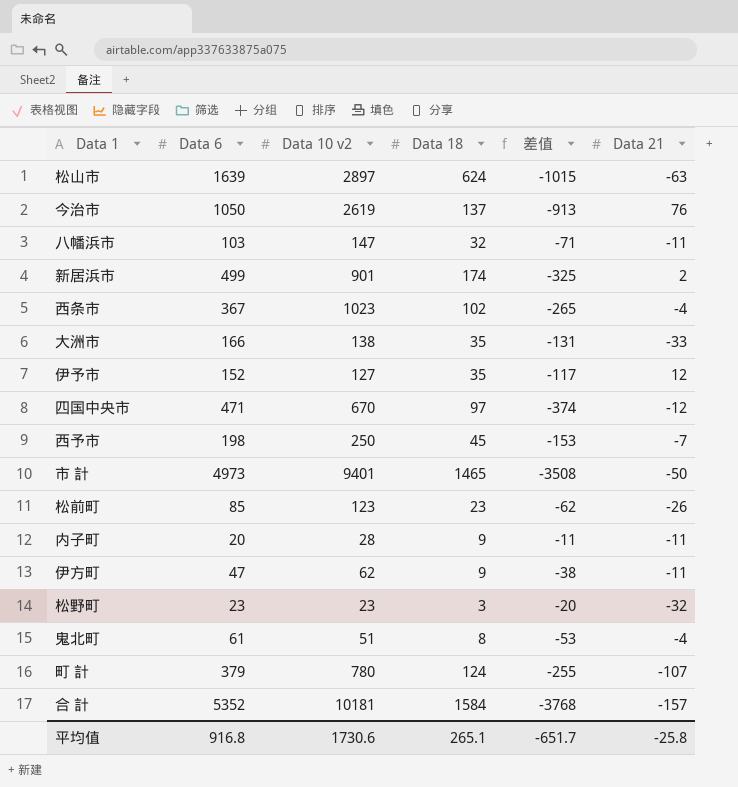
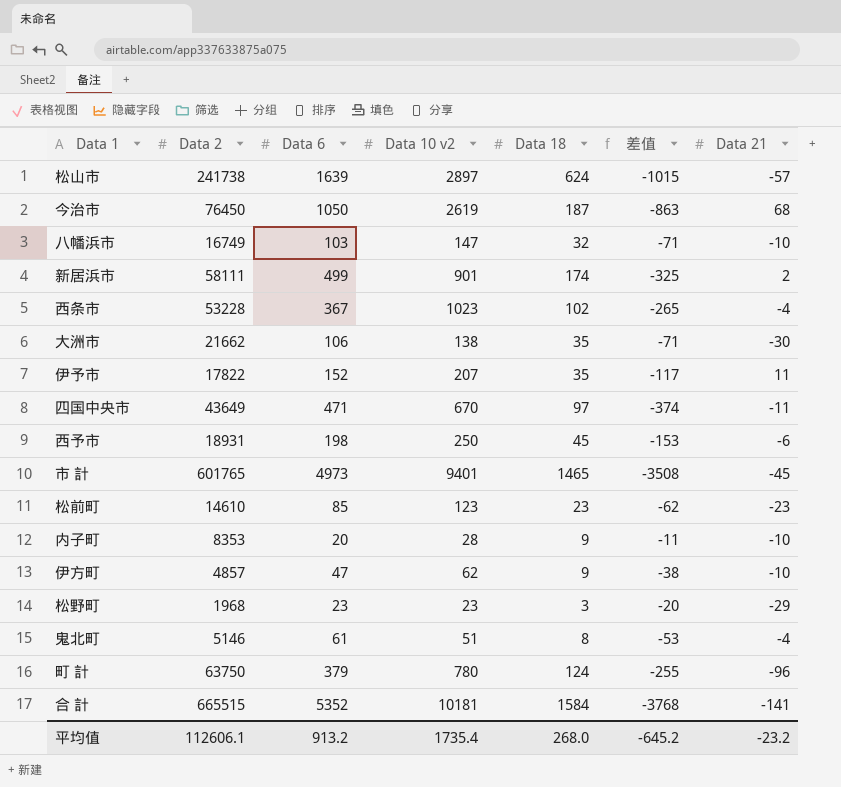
column Data 2 | position: none -> 2
松山市 | Data 21: -63 -> -57
今治市 | Data 18: 137 -> 187
今治市 | 差值: -913 -> -863
今治市 | Data 21: 76 -> 68
八幡浜市 | Data 21: -11 -> -10
大洲市 | Data 6: 166 -> 106
大洲市 | 差值: -131 -> -71
大洲市 | Data 21: -33 -> -30
伊予市 | Data 10 v2: 127 -> 207
伊予市 | Data 21: 12 -> 11
四国中央市 | Data 21: -12 -> -11
西予市 | Data 21: -7 -> -6
市 計 | Data 21: -50 -> -45
松前町 | Data 21: -26 -> -23
内子町 | Data 21: -11 -> -10
伊方町 | Data 21: -11 -> -10
松野町 | Data 21: -32 -> -29
町 計 | Data 21: -107 -> -96
合 計 | Data 21: -157 -> -141
平均值 | Data 6: 916.8 -> 913.2
平均值 | Data 10 v2: 1730.6 -> 1735.4
平均值 | Data 18: 265.1 -> 268.0
平均值 | 差值: -651.7 -> -645.2
平均值 | Data 21: -25.8 -> -23.2

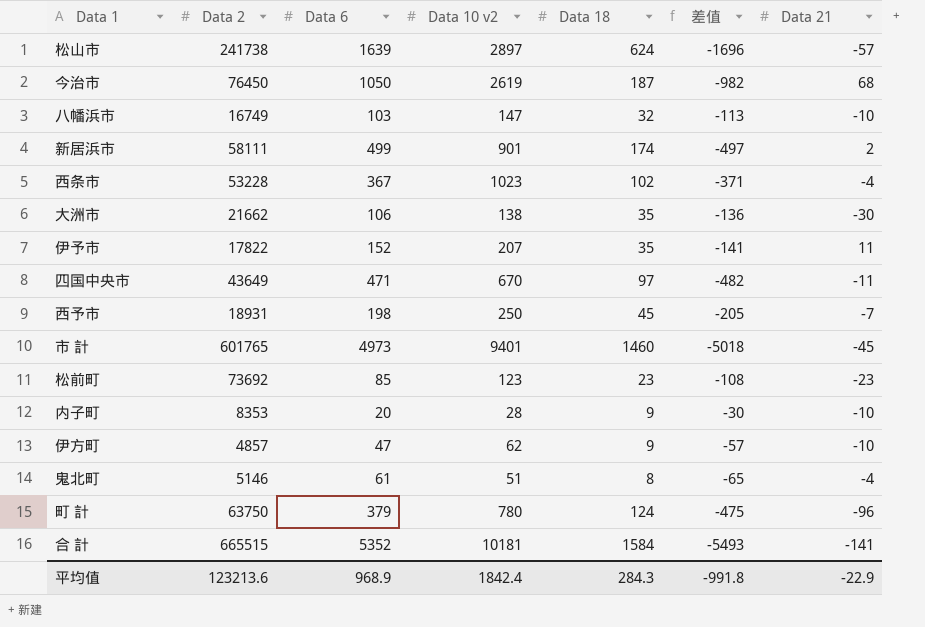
column 差值 | formula: [Data 18] - [Data 6] -> [Data 21] - [Data 6]
row 松野町: 1968 | 23 | 23 | 3 | -20 | -29 -> none
西予市 | Data 21: -6 -> -7
市 計 | Data 18: 1465 -> 1460
松前町 | Data 2: 14610 -> 73692
平均值 | Data 2: 112606.1 -> 123213.6
平均值 | Data 6: 913.2 -> 968.9
平均值 | Data 10 v2: 1735.4 -> 1842.4
平均值 | Data 18: 268.0 -> 284.3
平均值 | 差值: -645.2 -> -991.8
平均值 | Data 21: -23.2 -> -22.9

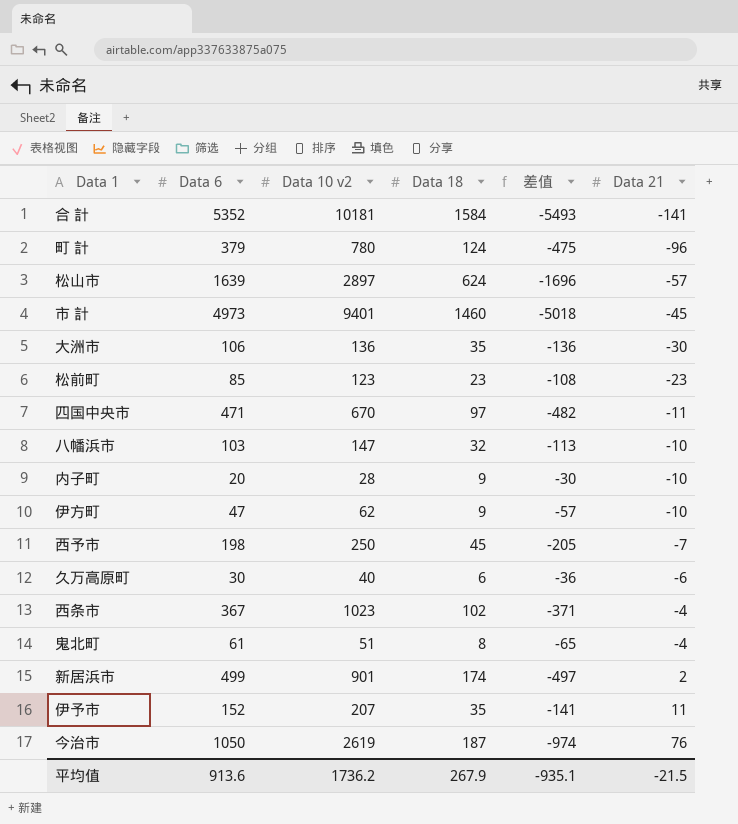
row order: none -> Data 21 ascending
column Data 2 | position: 2 -> none
大洲市 | Data 10 v2: 138 -> 136
row 久万高原町: none -> 30 | 40 | 6 | -36 | -6
今治市 | 差值: -982 -> -974
今治市 | Data 21: 68 -> 76
平均值 | Data 6: 968.9 -> 913.6
平均值 | Data 10 v2: 1842.4 -> 1736.2
平均值 | Data 18: 284.3 -> 267.9
平均值 | 差值: -991.8 -> -935.1
平均值 | Data 21: -22.9 -> -21.5

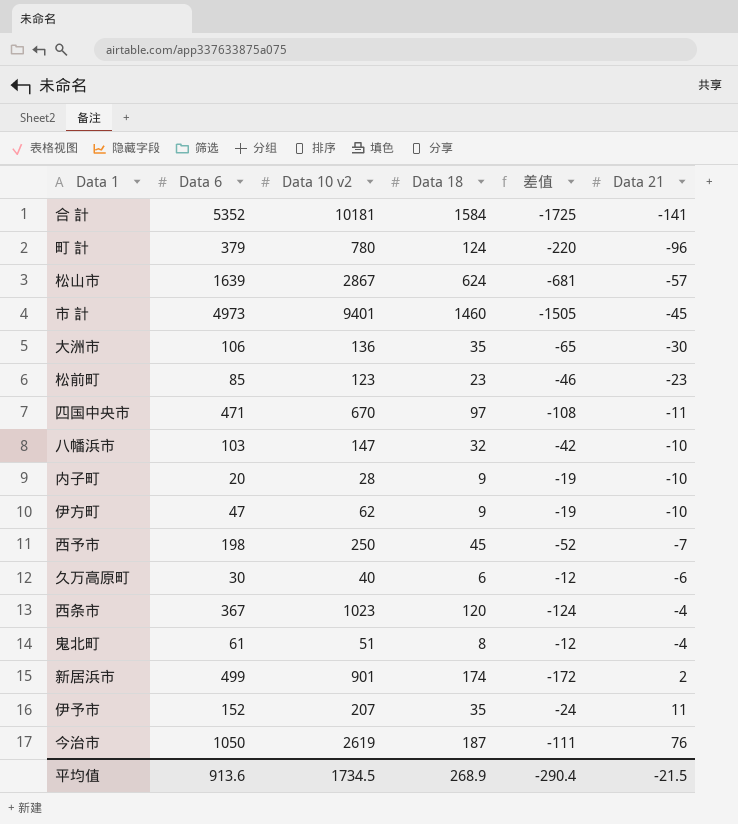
column 差值 | formula: [Data 21] - [Data 6] -> [Data 21] - [Data 18]
松山市 | Data 10 v2: 2897 -> 2867
西条市 | Data 18: 102 -> 120
平均值 | Data 10 v2: 1736.2 -> 1734.5
平均值 | Data 18: 267.9 -> 268.9
平均值 | 差值: -935.1 -> -290.4

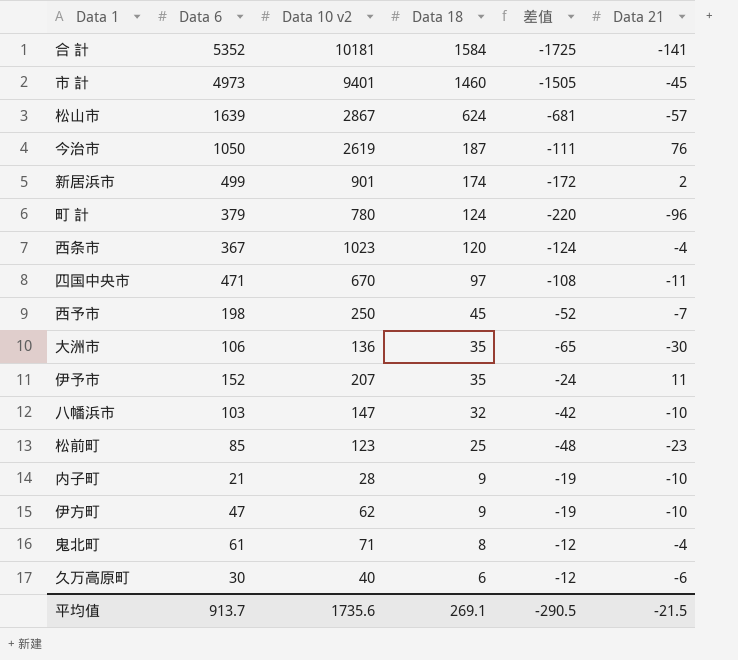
row order: Data 21 ascending -> Data 18 descending
松前町 | Data 18: 23 -> 25
松前町 | 差值: -46 -> -48
内子町 | Data 6: 20 -> 21
鬼北町 | Data 10 v2: 51 -> 71
平均值 | Data 6: 913.6 -> 913.7
平均值 | Data 10 v2: 1734.5 -> 1735.6
平均值 | Data 18: 268.9 -> 269.1
平均值 | 差值: -290.4 -> -290.5

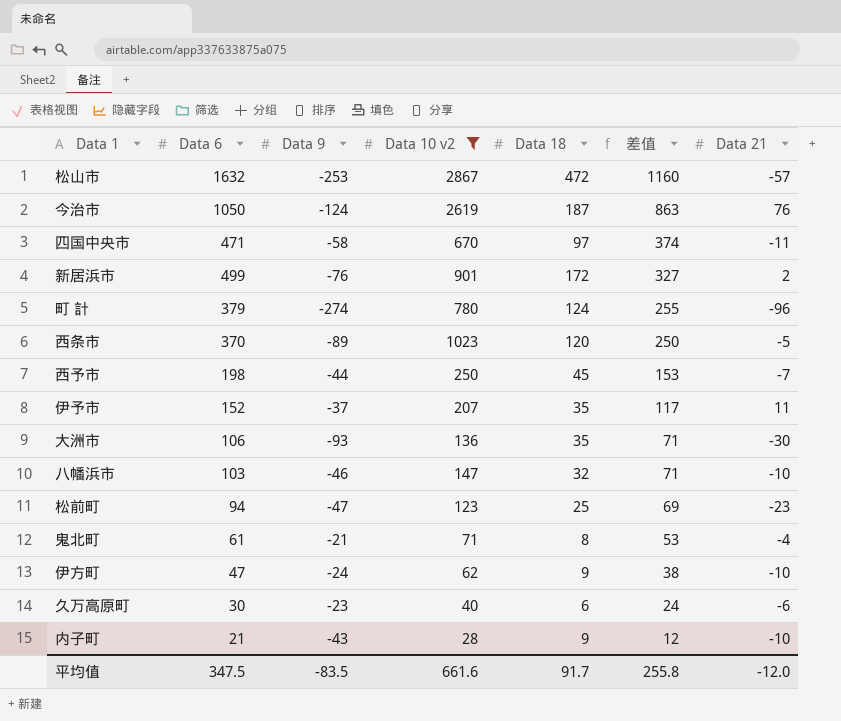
filter: none -> Data 10 v2 <= 2867
row order: Data 18 descending -> 差值 descending
column Data 9 | position: none -> 3
column 差值 | formula: [Data 21] - [Data 18] -> [Data 6] - [Data 18]
松山市 | Data 6: 1639 -> 1632
松山市 | Data 18: 624 -> 472
新居浜市 | Data 18: 174 -> 172
西条市 | Data 6: 367 -> 370
西条市 | Data 21: -4 -> -5
松前町 | Data 6: 85 -> 94
平均值 | Data 6: 913.7 -> 347.5
平均值 | Data 10 v2: 1735.6 -> 661.6
平均值 | Data 18: 269.1 -> 91.7
平均值 | 差值: -290.5 -> 255.8
平均值 | Data 21: -21.5 -> -12.0

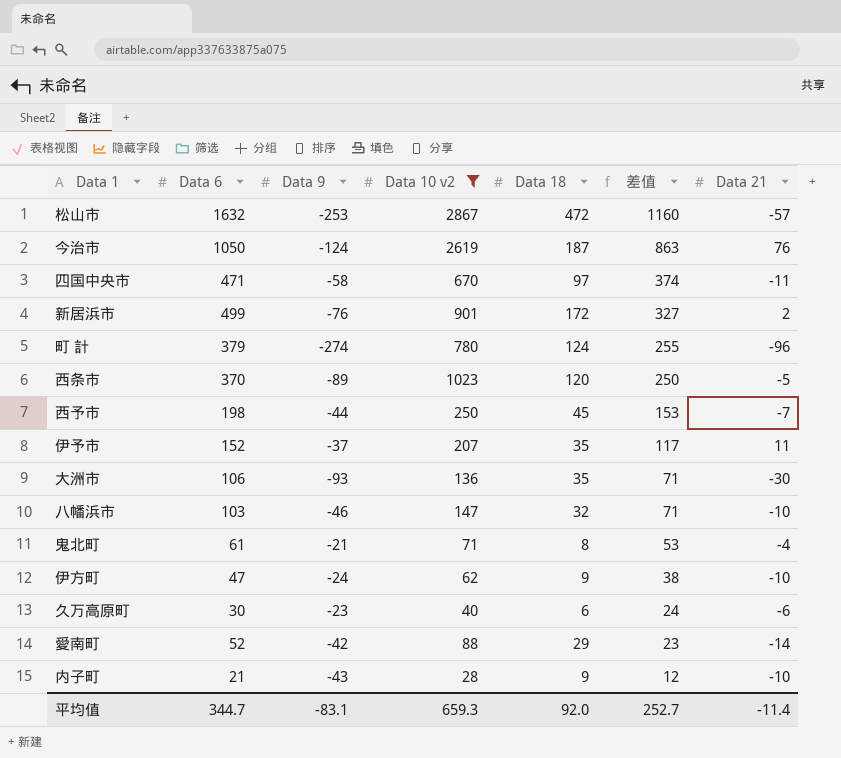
row 松前町: 94 | -47 | 123 | 25 | 69 | -23 -> none
row 愛南町: none -> 52 | -42 | 88 | 29 | 23 | -14
平均值 | Data 6: 347.5 -> 344.7
平均值 | Data 9: -83.5 -> -83.1
平均值 | Data 10 v2: 661.6 -> 659.3
平均值 | Data 18: 91.7 -> 92.0
平均值 | 差值: 255.8 -> 252.7
平均值 | Data 21: -12.0 -> -11.4

